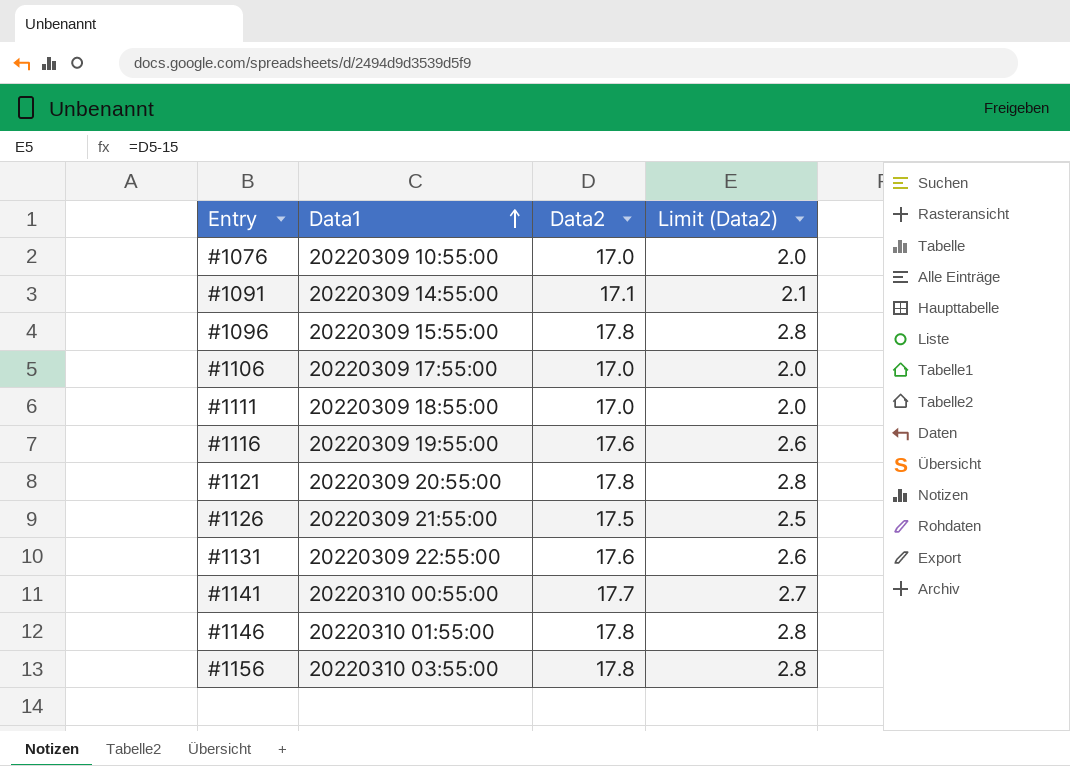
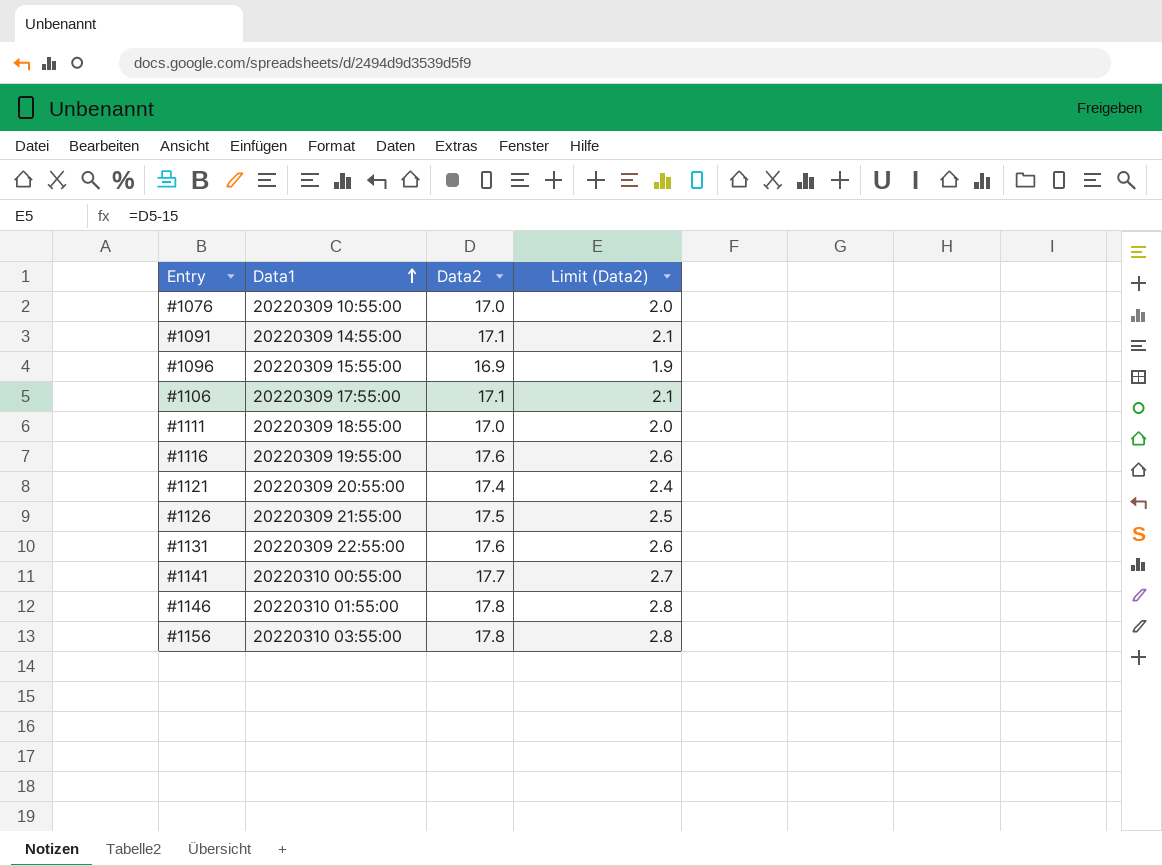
#1096 | Data2: 17.8 -> 16.9
#1096 | Limit (Data2): 2.8 -> 1.9
#1106 | Data2: 17.0 -> 17.1
#1106 | Limit (Data2): 2.0 -> 2.1
#1121 | Data2: 17.8 -> 17.4
#1121 | Limit (Data2): 2.8 -> 2.4

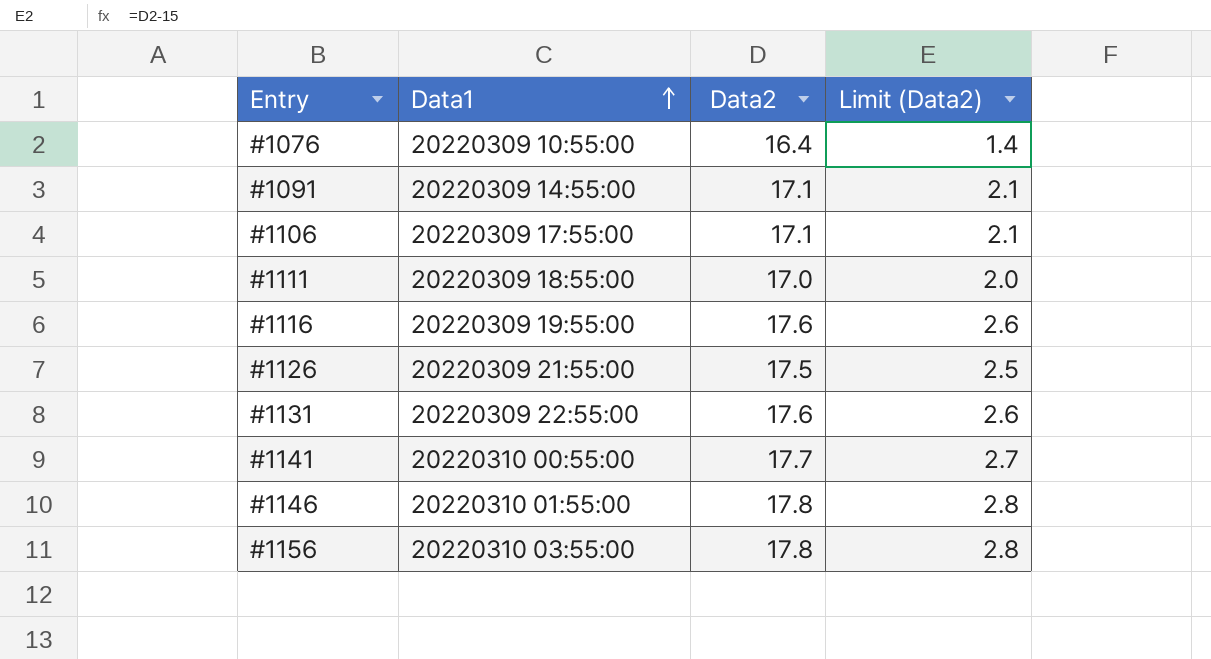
row #1096: 20220309 15:55:00 | 16.9 | 1.9 -> none
row #1121: 20220309 20:55:00 | 17.4 | 2.4 -> none
#1076 | Data2: 17.0 -> 16.4
#1076 | Limit (Data2): 2.0 -> 1.4

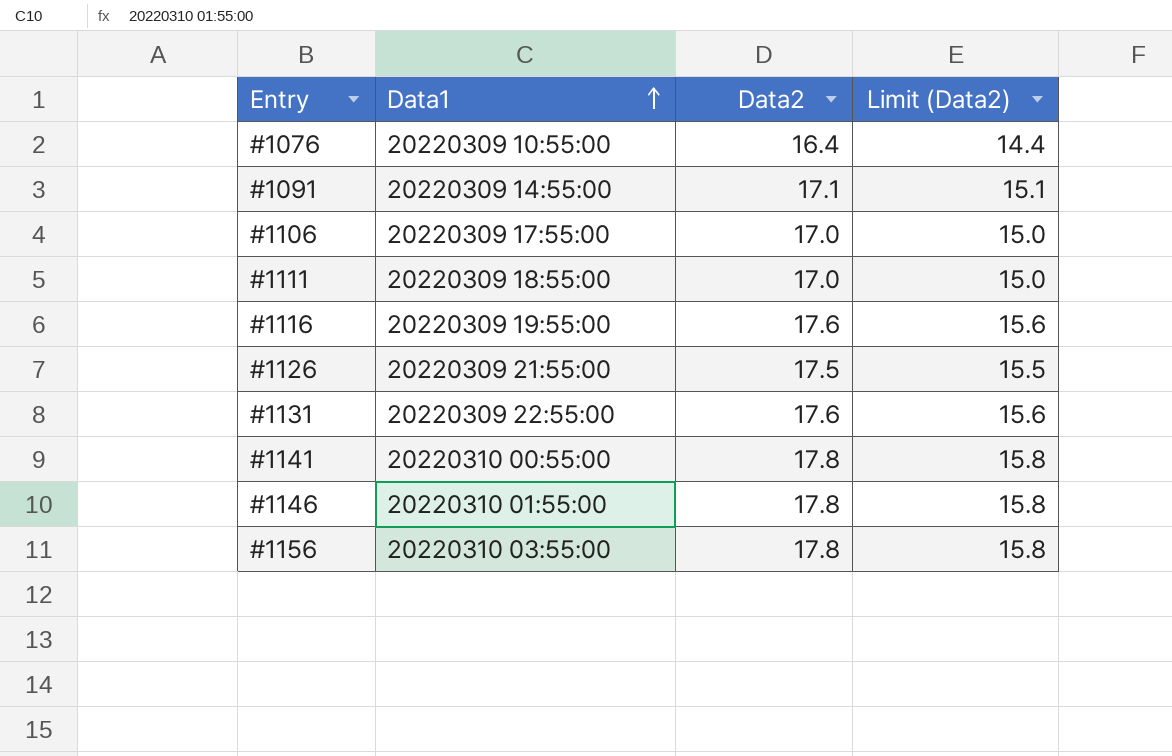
column Limit (Data2) | formula: [Data2] - 15 -> [Data2] - 2
#1106 | Data2: 17.1 -> 17.0
#1141 | Data2: 17.7 -> 17.8

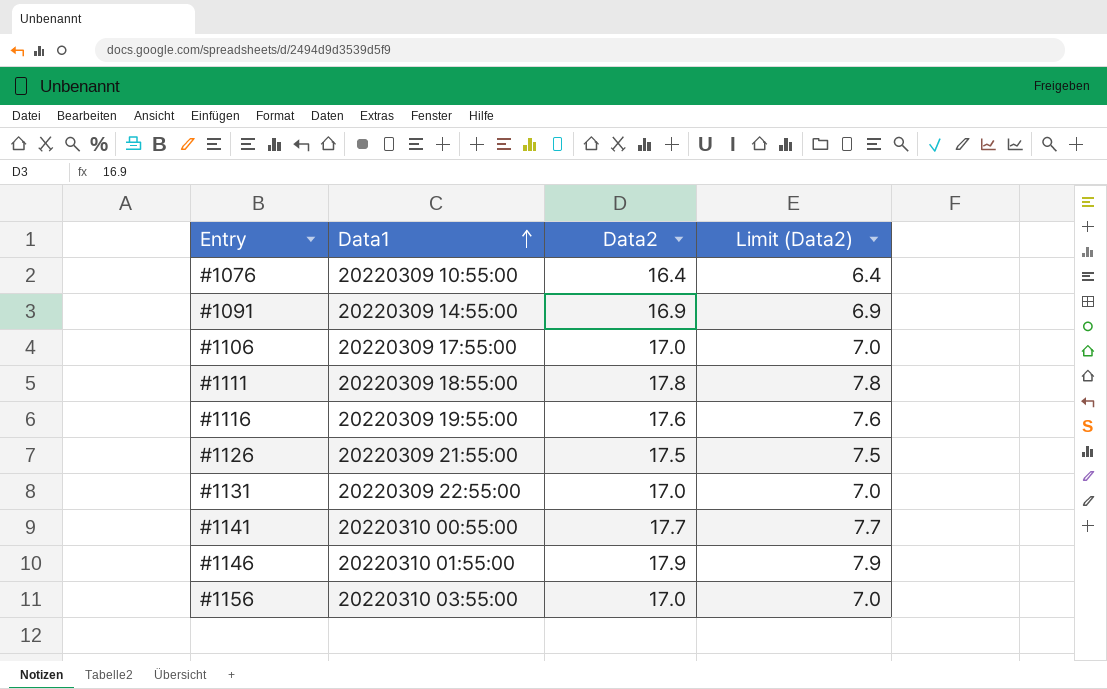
column Limit (Data2) | formula: [Data2] - 2 -> [Data2] - 10
#1091 | Data2: 17.1 -> 16.9
#1111 | Data2: 17.0 -> 17.8
#1131 | Data2: 17.6 -> 17.0
#1141 | Data2: 17.8 -> 17.7
#1146 | Data2: 17.8 -> 17.9
#1156 | Data2: 17.8 -> 17.0

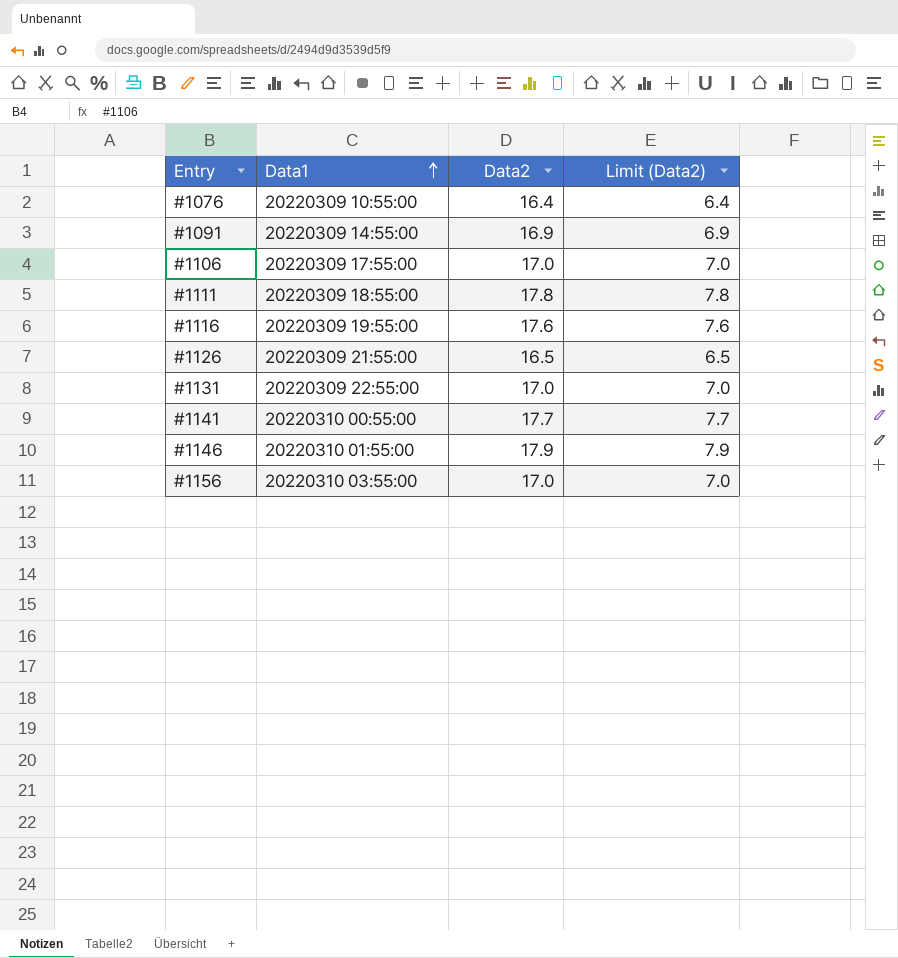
#1126 | Data2: 17.5 -> 16.5
#1126 | Limit (Data2): 7.5 -> 6.5

